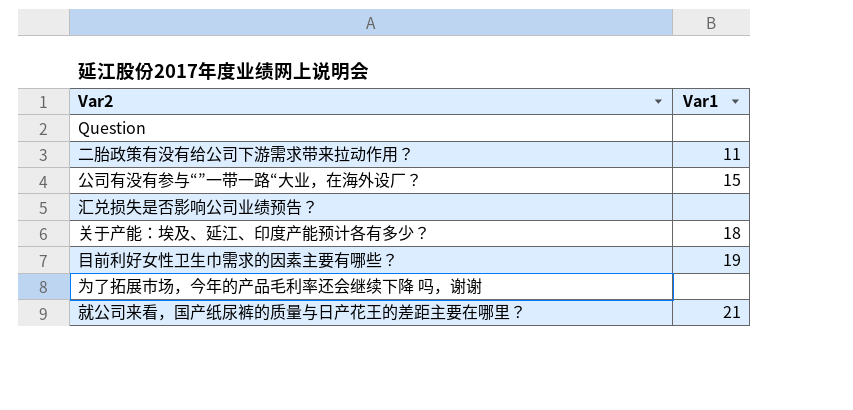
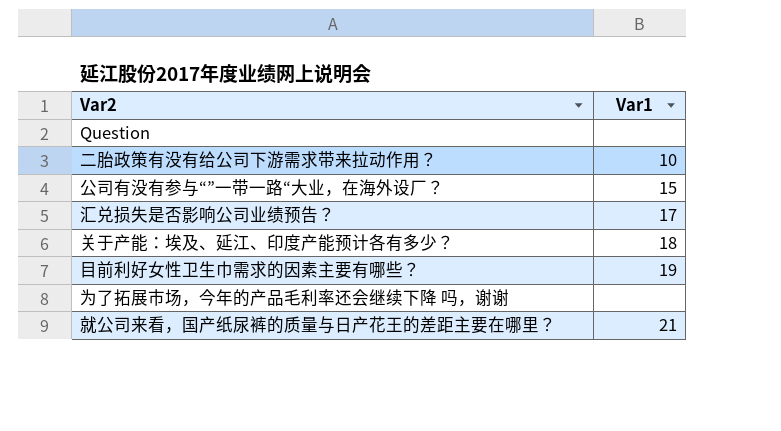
二胎政策有没有给公司下游需求带来拉动作用？ | Var1: 11 -> 10
汇兑损失是否影响公司业绩预告？ | Var1: none -> 17

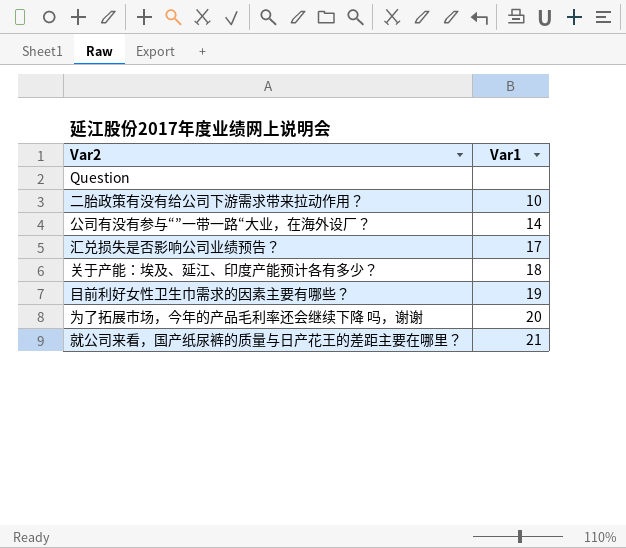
公司有没有参与“”一带一路“大业，在海外设厂？ | Var1: 15 -> 14
为了拓展市场，今年的产品毛利率还会继续下降 吗，谢谢 | Var1: none -> 20

